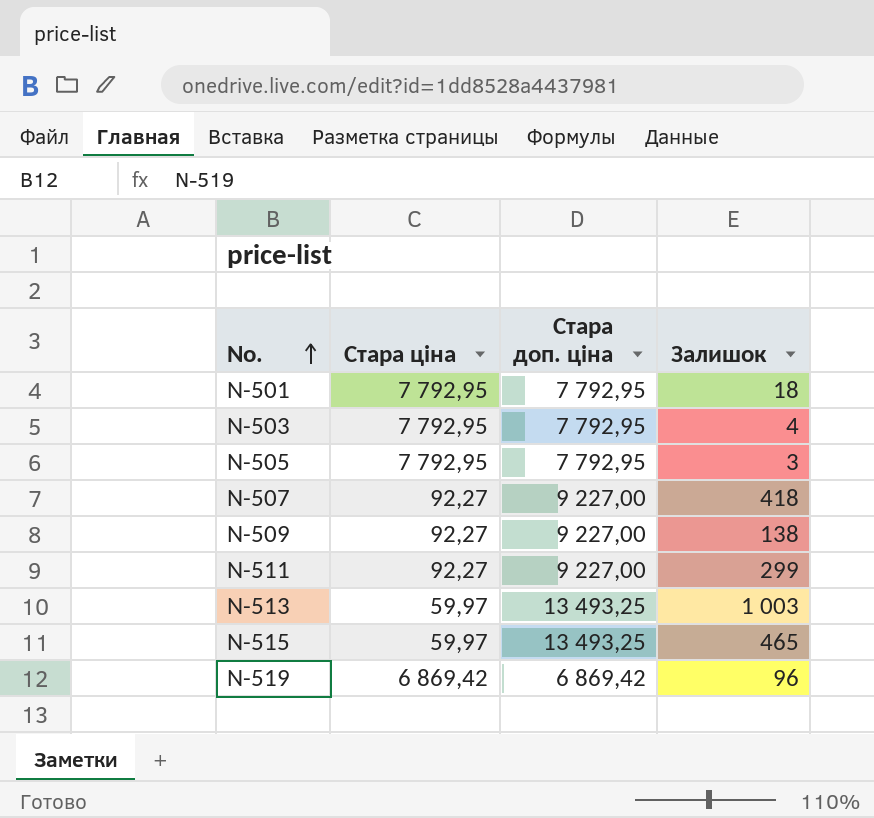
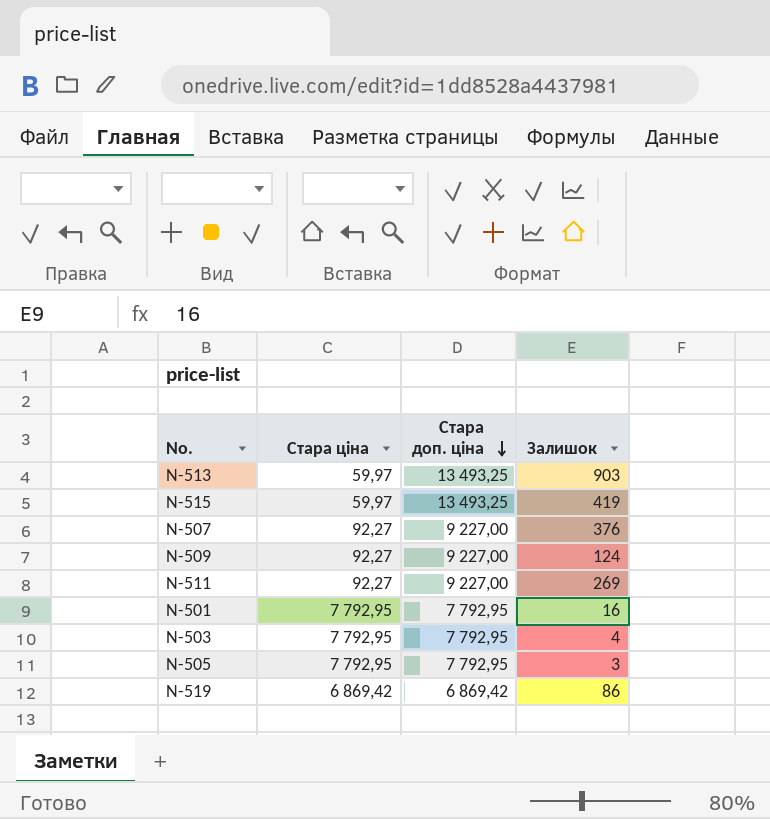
row order: No. ascending -> Стара доп. ціна descending
N-513 | Залишок: 1 003 -> 903
N-515 | Залишок: 465 -> 419
N-507 | Залишок: 418 -> 376
N-509 | Залишок: 138 -> 124
N-511 | Залишок: 299 -> 269
N-501 | Залишок: 18 -> 16
N-519 | Залишок: 96 -> 86

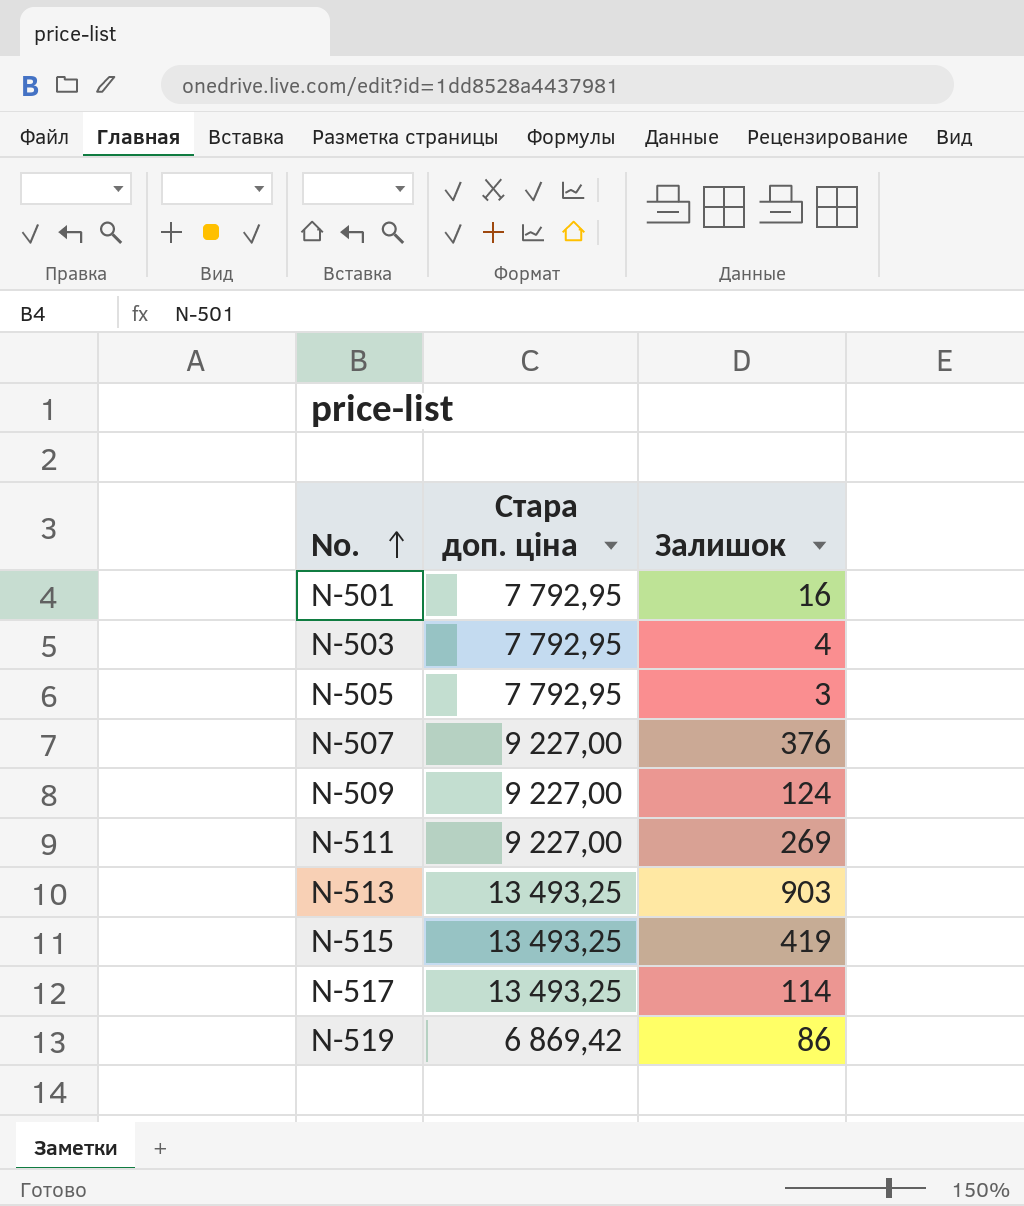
row order: Стара доп. ціна descending -> No. ascending
column Стара ціна | position: 2 -> none
row N-517: none -> 13 493,25 | 114

